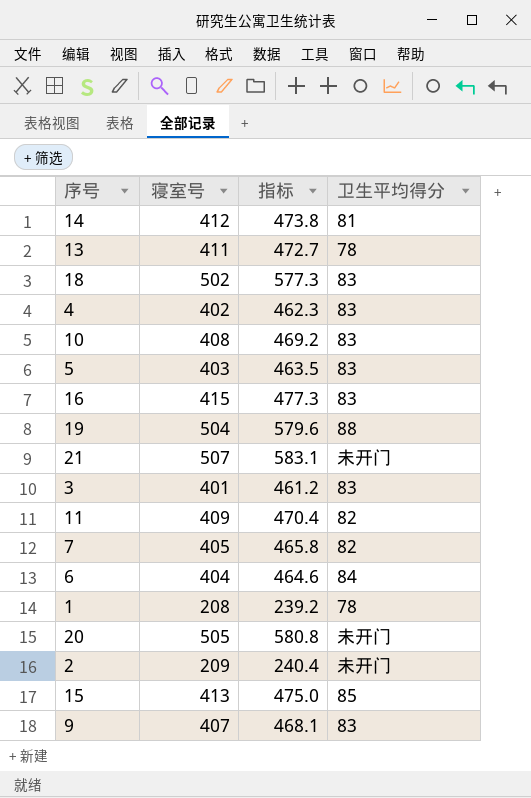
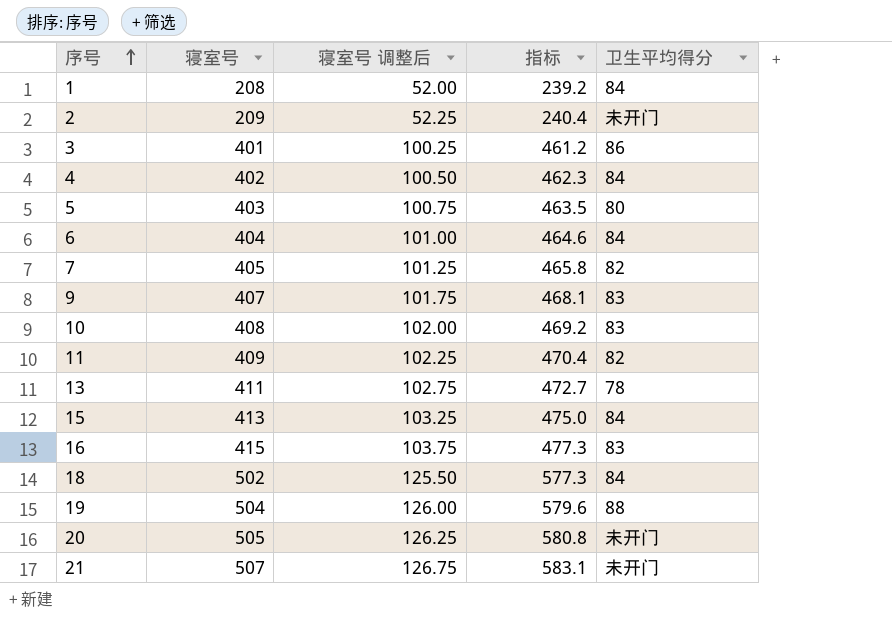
row order: none -> 序号 ascending
column 寝室号 调整后 | formula: none -> [寝室号] * 0.25
row 14: 412 | 473.8 | 81 -> none
1 | 卫生平均得分: 78 -> 84
3 | 卫生平均得分: 83 -> 86
4 | 卫生平均得分: 83 -> 84
5 | 卫生平均得分: 83 -> 80
15 | 卫生平均得分: 85 -> 84
18 | 卫生平均得分: 83 -> 84

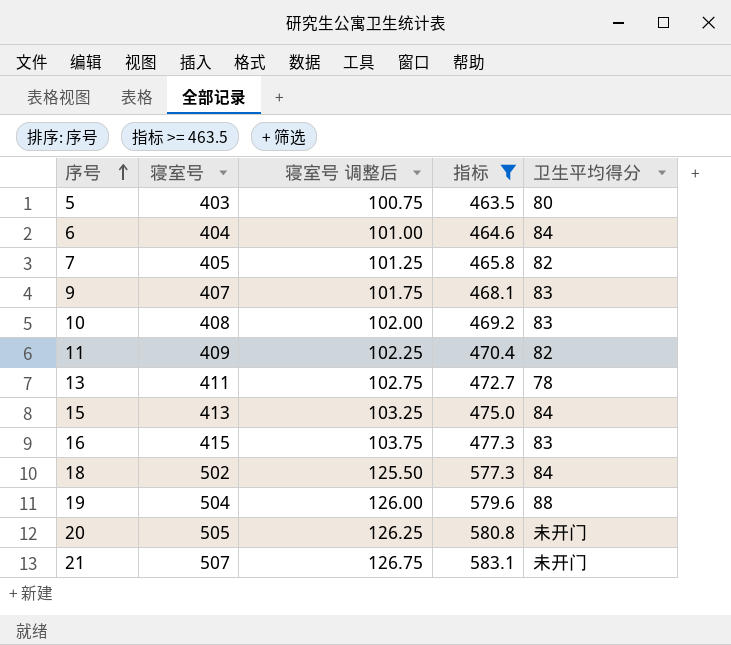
filter: none -> 指标 >= 463.5

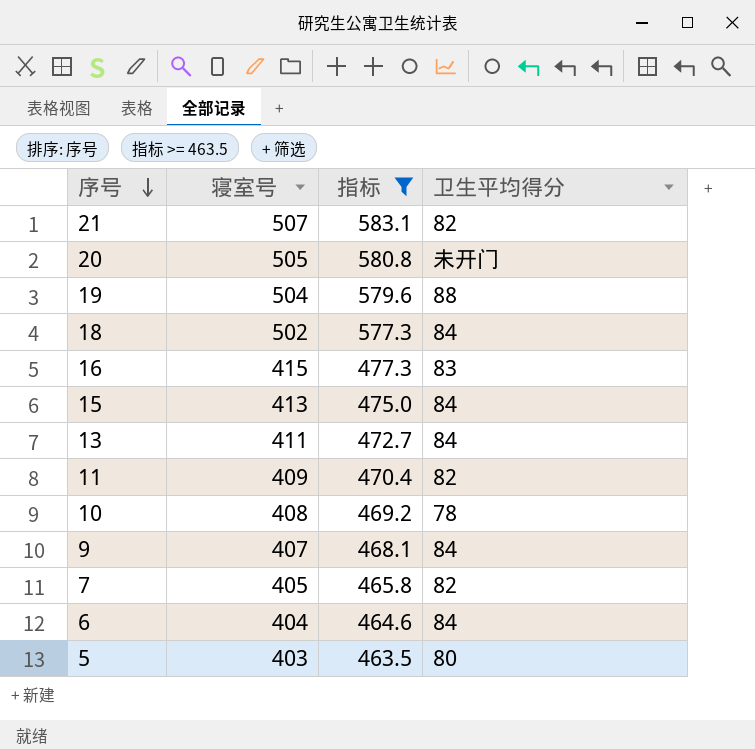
row order: 序号 ascending -> 序号 descending
column 寝室号 调整后 | formula: [寝室号] * 0.25 -> none
21 | 卫生平均得分: 未开门 -> 82
13 | 卫生平均得分: 78 -> 84
10 | 卫生平均得分: 83 -> 78
9 | 卫生平均得分: 83 -> 84

